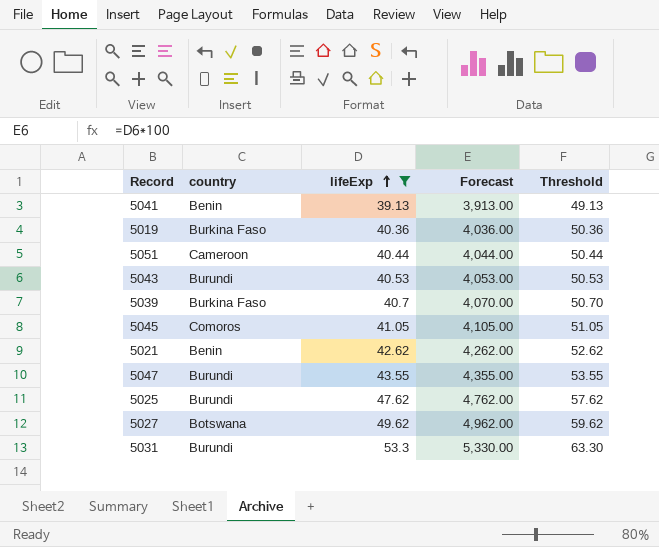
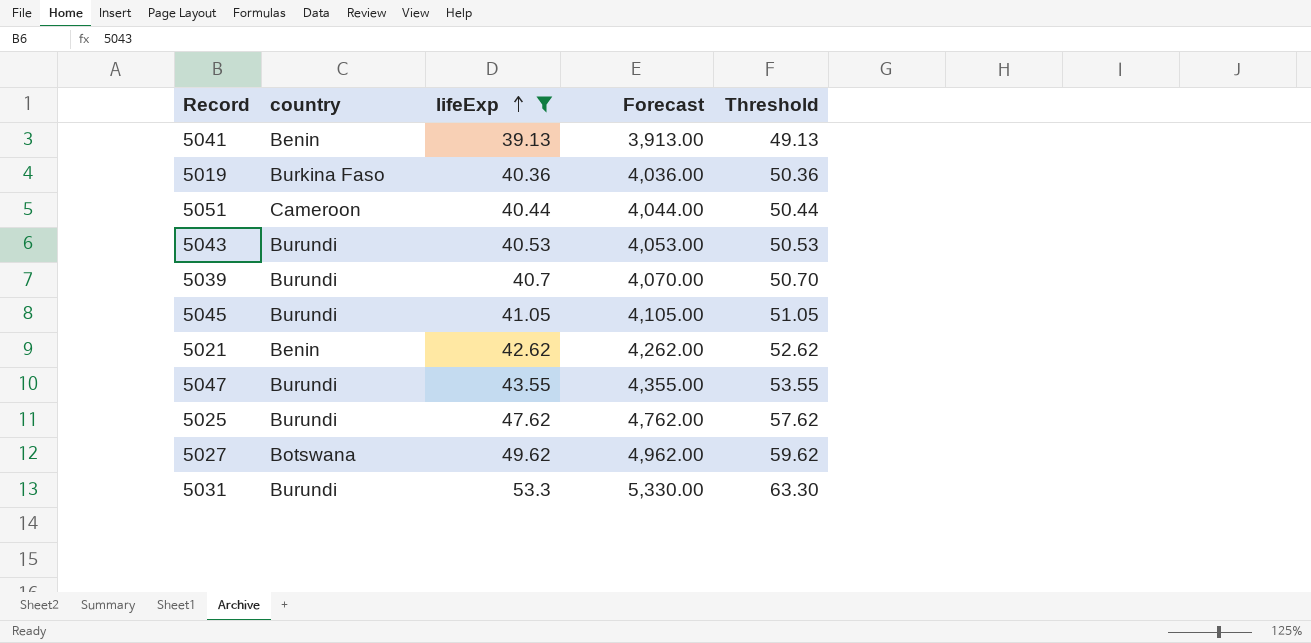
5039 | country: Burkina Faso -> Burundi
5045 | country: Comoros -> Burundi

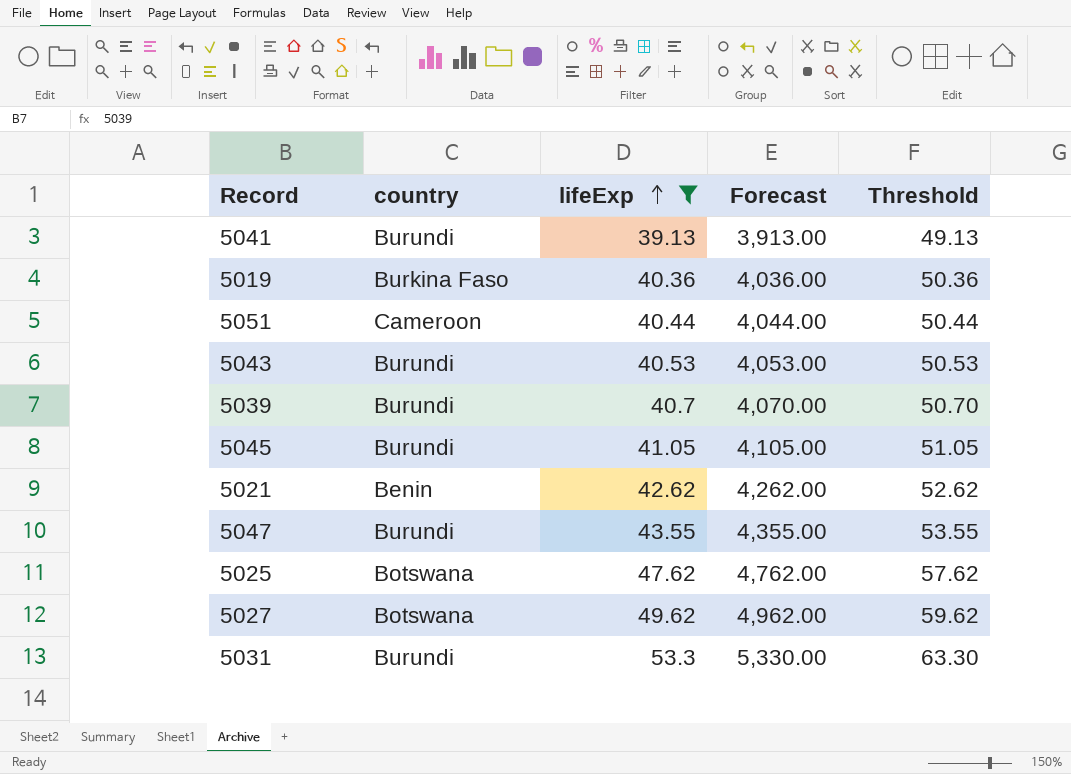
5041 | country: Benin -> Burundi
5025 | country: Burundi -> Botswana

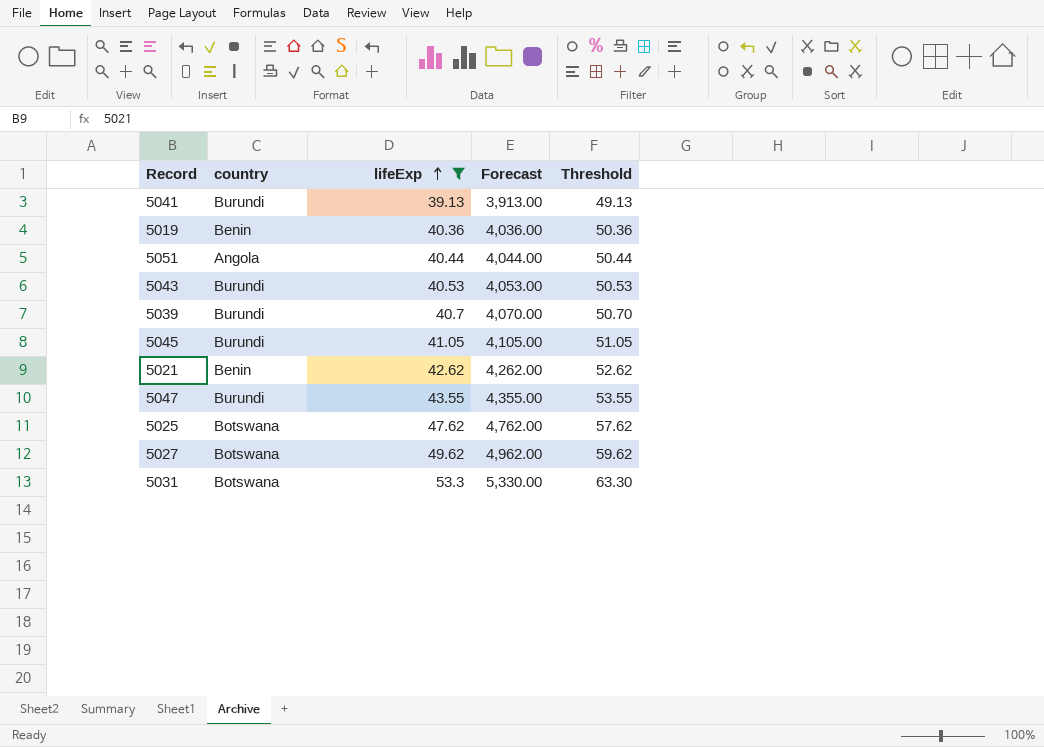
5019 | country: Burkina Faso -> Benin
5051 | country: Cameroon -> Angola
5031 | country: Burundi -> Botswana

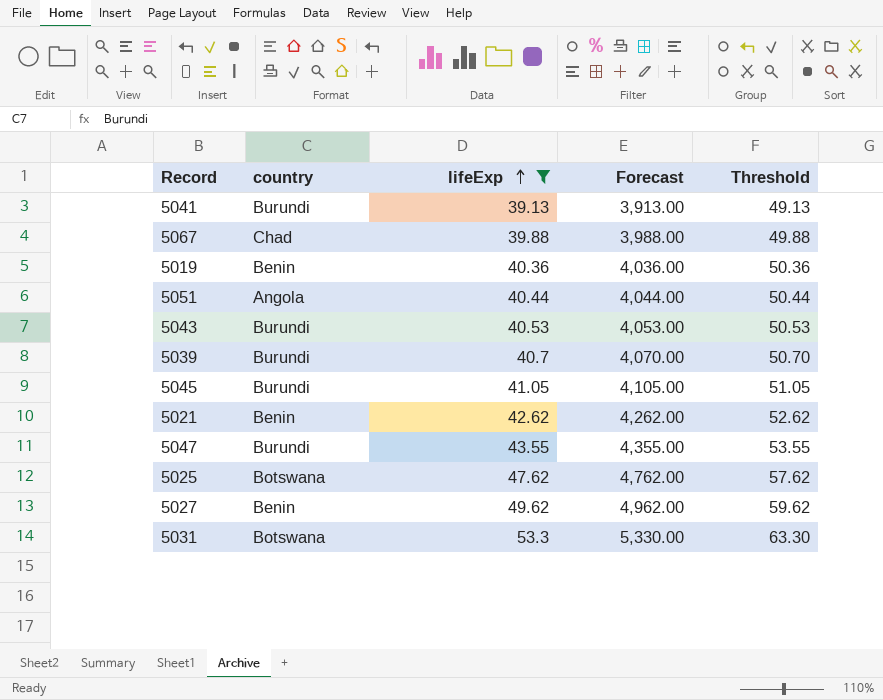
row 5067: none -> Chad | 39.88 | 3,988.00 | 49.88
5027 | country: Botswana -> Benin

